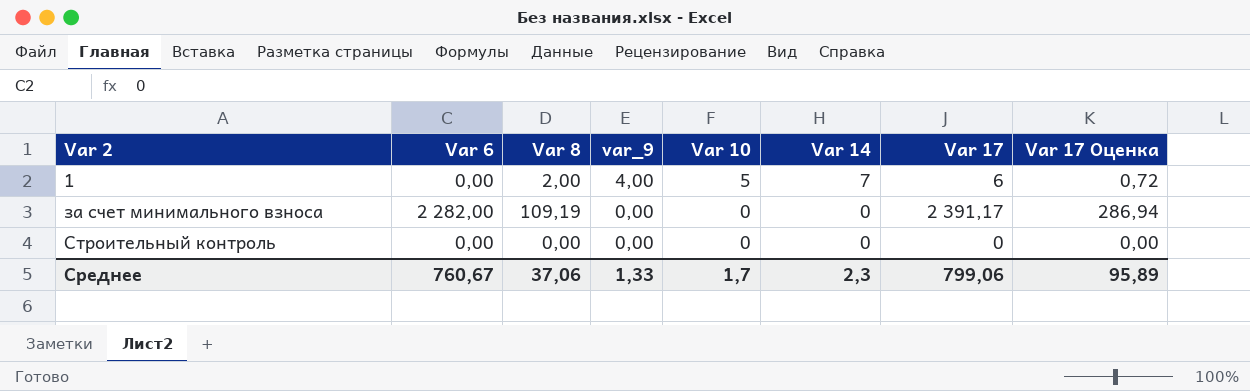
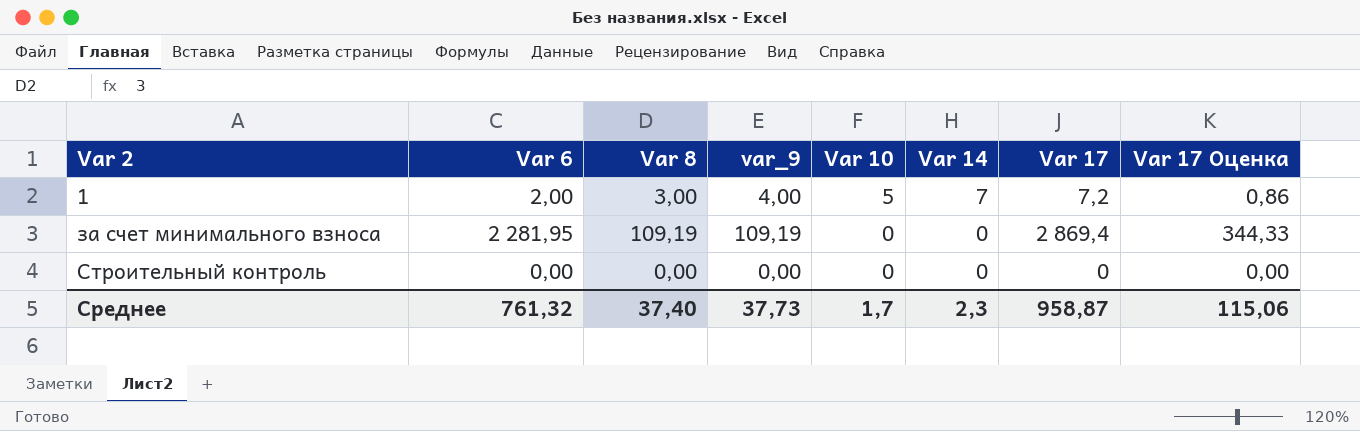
1 | Var 6: 0,00 -> 2,00
1 | Var 8: 2,00 -> 3,00
1 | Var 17: 6 -> 7,2
1 | Var 17 Оценка: 0,72 -> 0,86
за счет минимального взноса | Var 6: 2 282,00 -> 2 281,95
за счет минимального взноса | var_9: 0,00 -> 109,19
за счет минимального взноса | Var 17: 2 391,17 -> 2 869,4
за счет минимального взноса | Var 17 Оценка: 286,94 -> 344,33
Среднее | Var 6: 760,67 -> 761,32
Среднее | Var 8: 37,06 -> 37,40
Среднее | var_9: 1,33 -> 37,73
Среднее | Var 17: 799,06 -> 958,87
Среднее | Var 17 Оценка: 95,89 -> 115,06

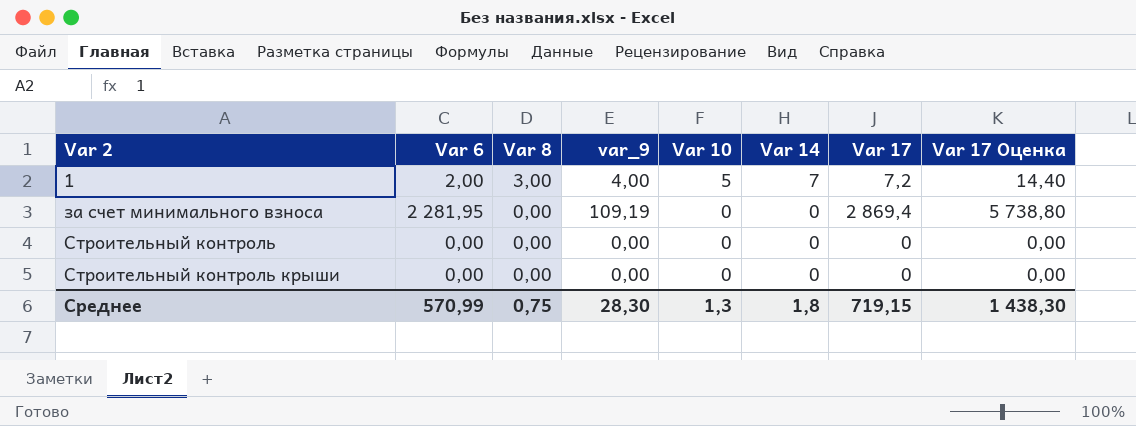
column Var 17 Оценка | formula: [Var 17] * 0,12 -> [Var 17] * 2
за счет минимального взноса | Var 8: 109,19 -> 0,00
row Строительный контроль крыши: none -> 0,00 | 0,00 | 0,00 | 0 | 0 | 0 | 0,00
Среднее | Var 6: 761,32 -> 570,99
Среднее | Var 8: 37,40 -> 0,75
Среднее | var_9: 37,73 -> 28,30
Среднее | Var 10: 1,7 -> 1,3
Среднее | Var 14: 2,3 -> 1,8
Среднее | Var 17: 958,87 -> 719,15
Среднее | Var 17 Оценка: 115,06 -> 1 438,30

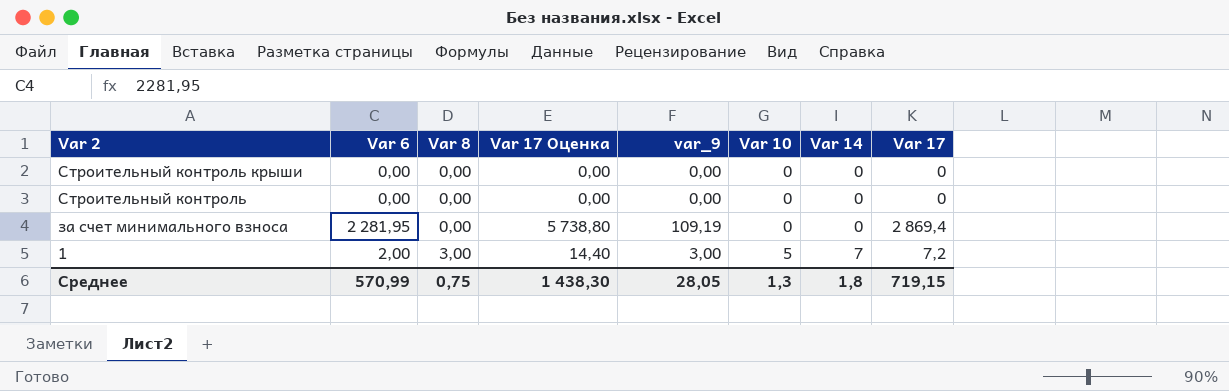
row order: Var 2 ascending -> Var 2 descending
column Var 17 Оценка | position: 8 -> 4
1 | var_9: 4,00 -> 3,00
Среднее | var_9: 28,30 -> 28,05

